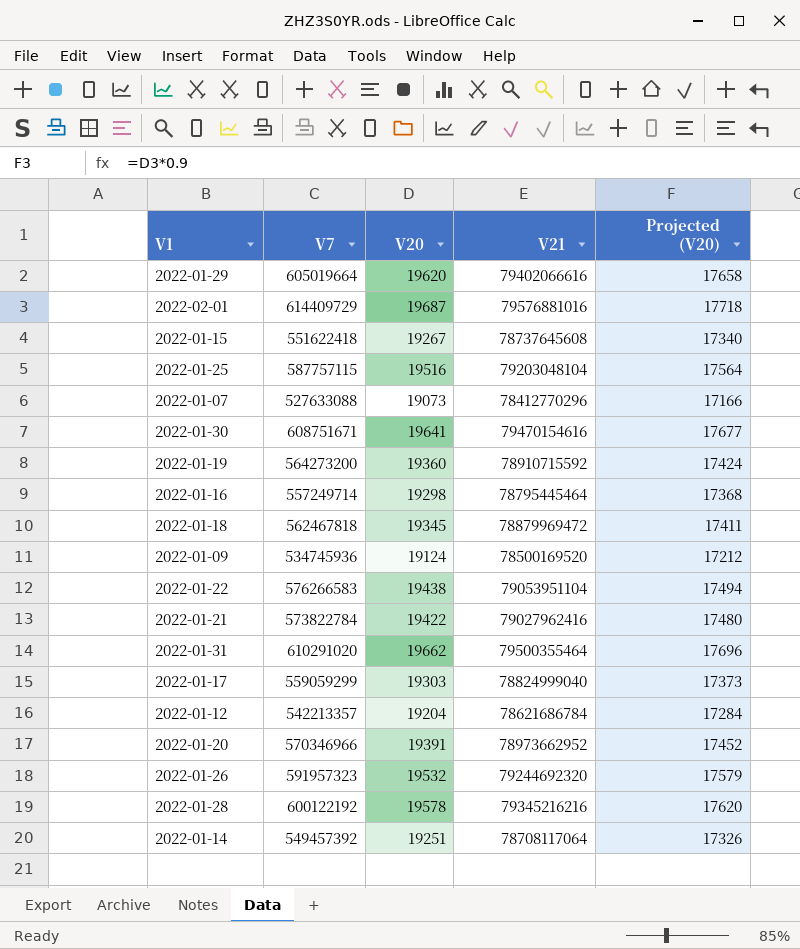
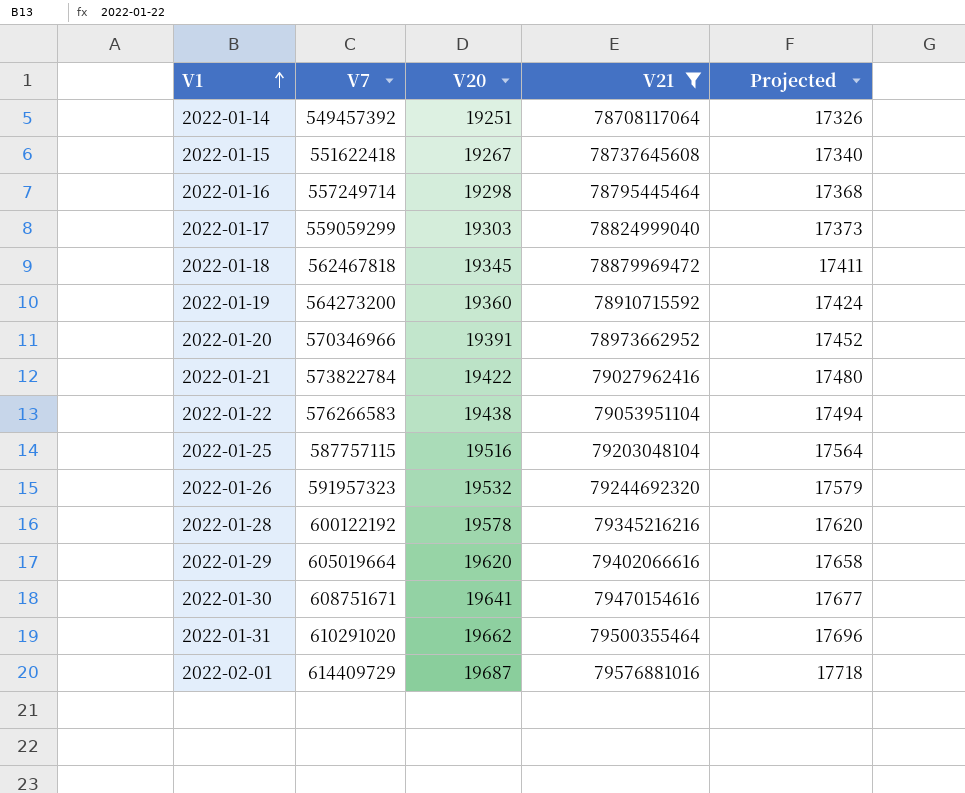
filter: none -> V21 >= 78708117064
row order: none -> V1 ascending
column name: Projected (V20) -> Projected

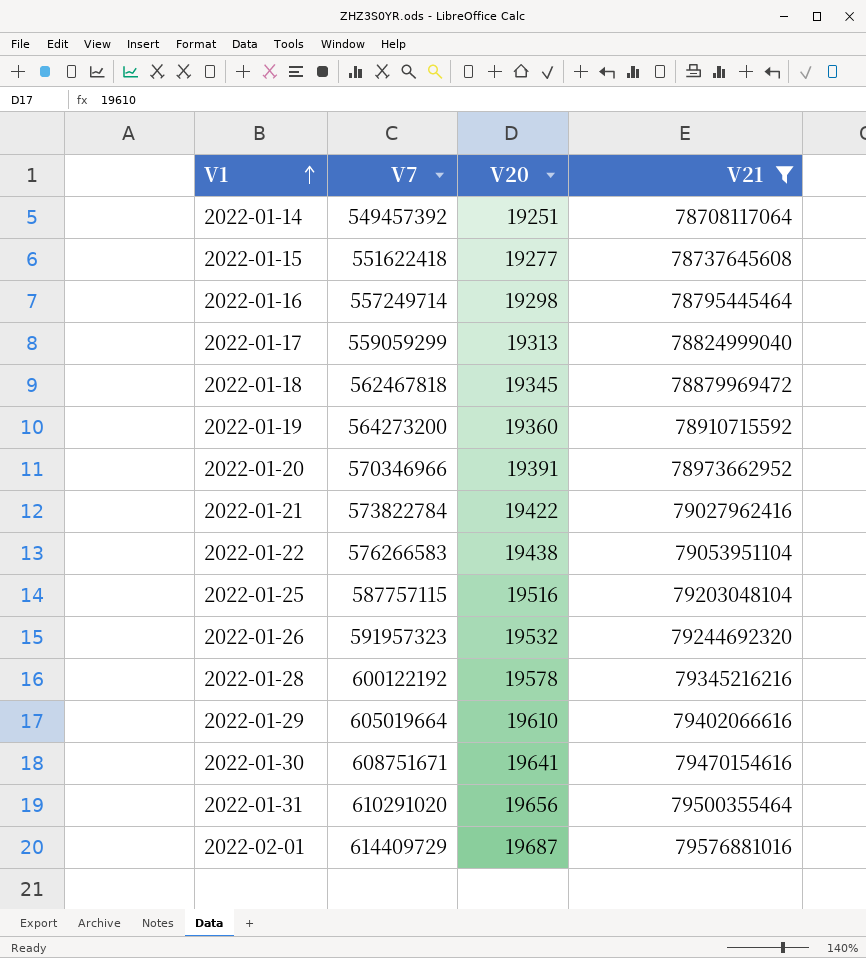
column Projected | formula: [V20] * 0.9 -> none
2022-01-15 | V20: 19267 -> 19277
2022-01-17 | V20: 19303 -> 19313
2022-01-29 | V20: 19620 -> 19610
2022-01-31 | V20: 19662 -> 19656

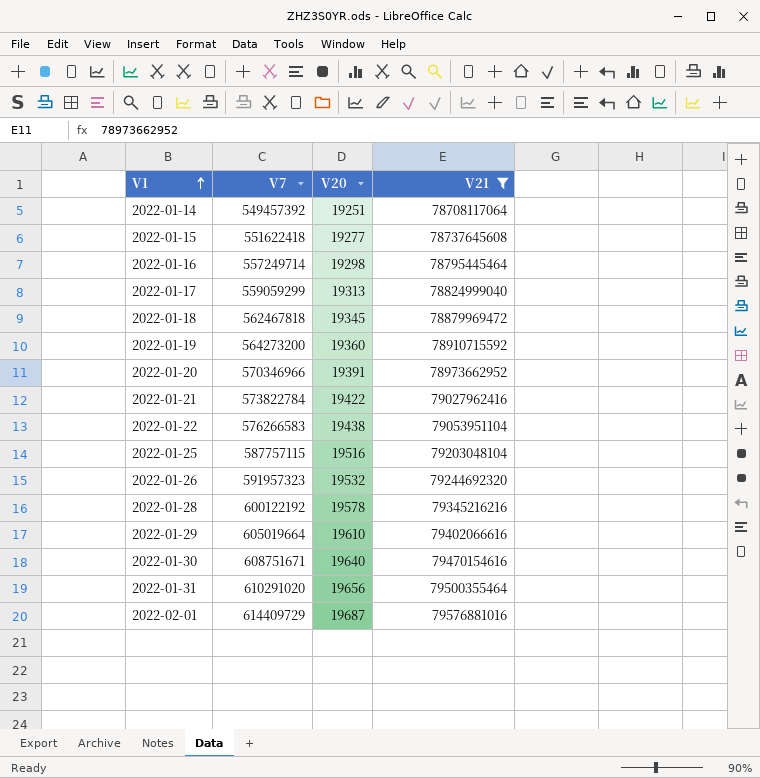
2022-01-30 | V20: 19641 -> 19640

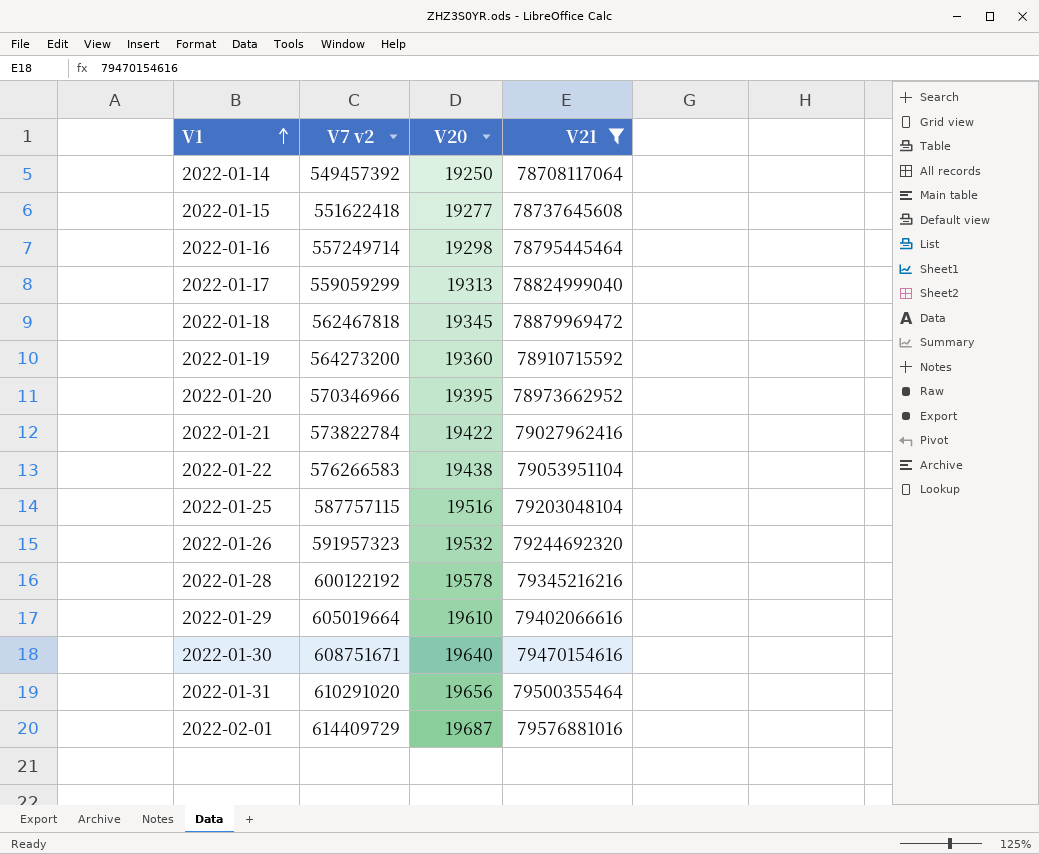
column name: V7 -> V7 v2
2022-01-14 | V20: 19251 -> 19250
2022-01-20 | V20: 19391 -> 19395

